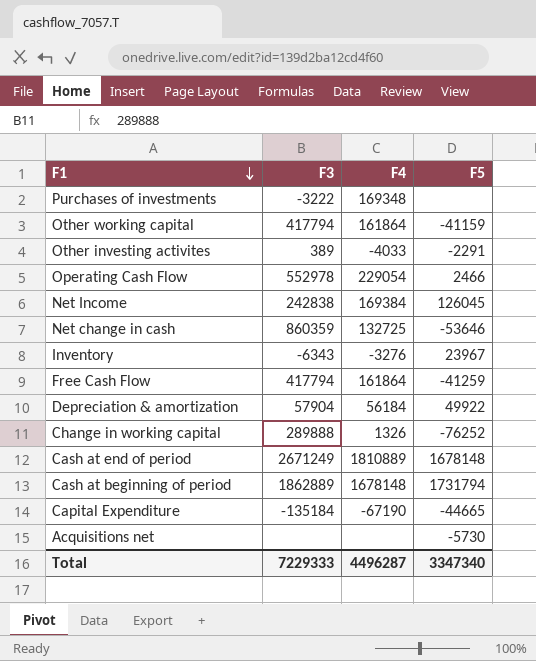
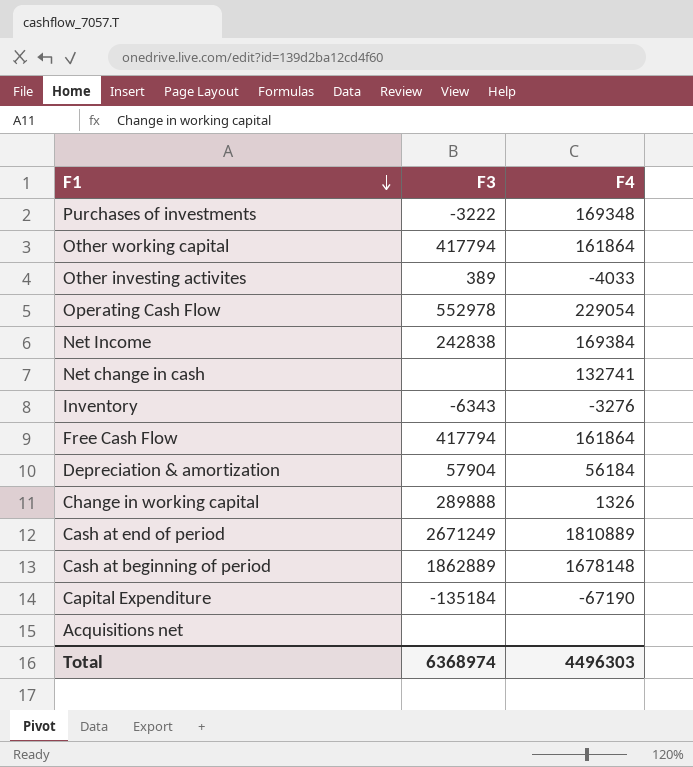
column F5 | position: 4 -> none
Net change in cash | F3: 860359 -> none
Net change in cash | F4: 132725 -> 132741
Total | F3: 7229333 -> 6368974
Total | F4: 4496287 -> 4496303

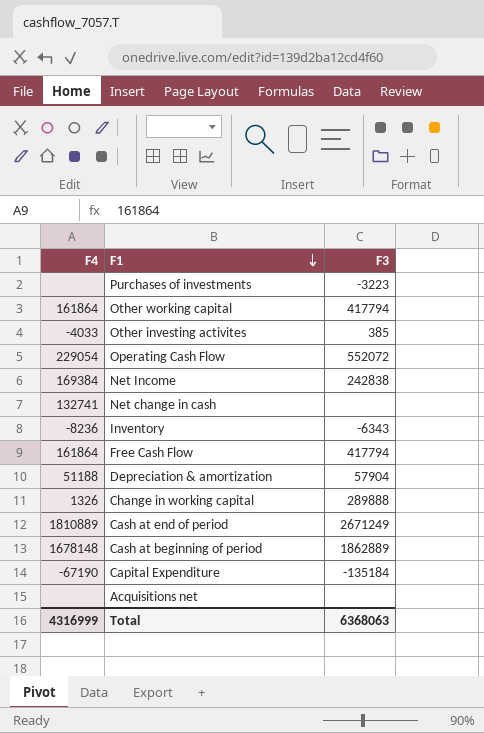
column F4 | position: 3 -> 1
Purchases of investments | F4: 169348 -> none
Purchases of investments | F3: -3222 -> -3223
Other investing activites | F3: 389 -> 385
Operating Cash Flow | F3: 552978 -> 552072
Inventory | F4: -3276 -> -8236
Depreciation & amortization | F4: 56184 -> 51188
Total | F4: 4496303 -> 4316999
Total | F3: 6368974 -> 6368063

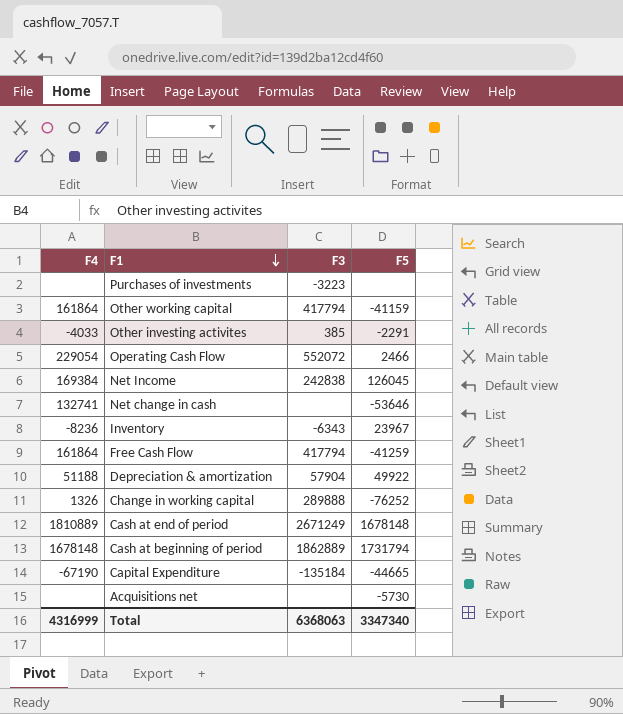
column F5 | position: none -> 4

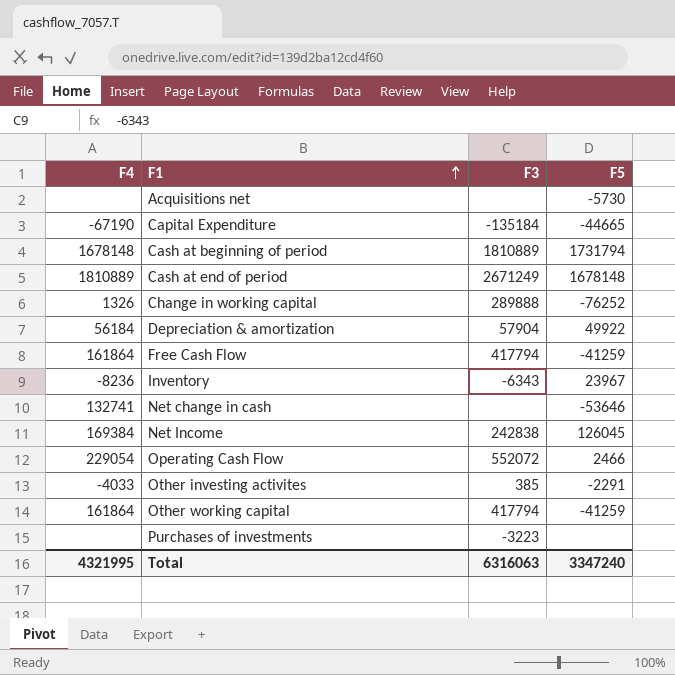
row order: F1 descending -> F1 ascending
Cash at beginning of period | F3: 1862889 -> 1810889
Depreciation & amortization | F4: 51188 -> 56184
Other working capital | F5: -41159 -> -41259
Total | F4: 4316999 -> 4321995
Total | F3: 6368063 -> 6316063
Total | F5: 3347340 -> 3347240

